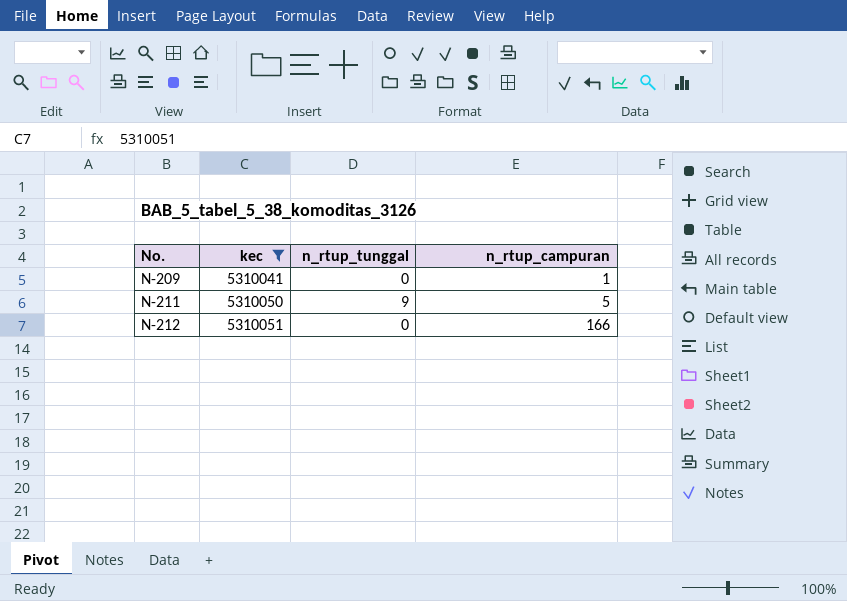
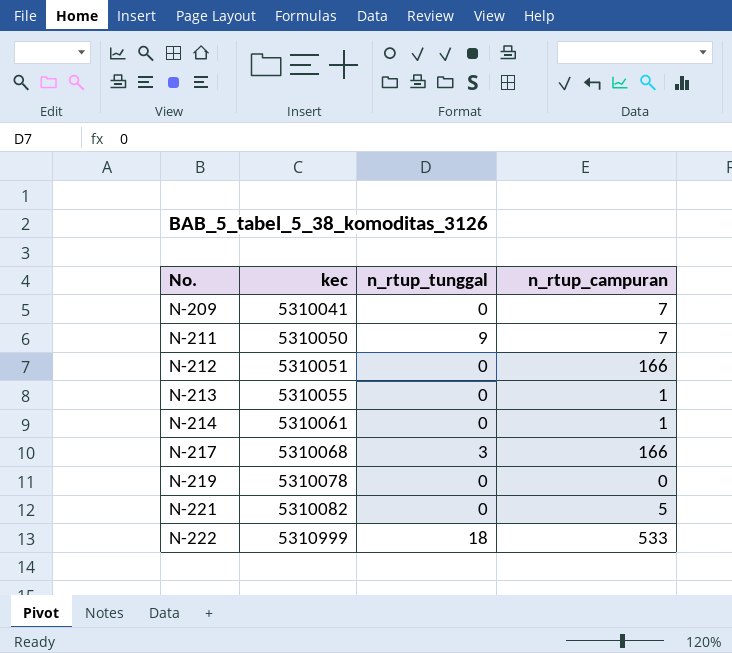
filter: kec <= 5310051 -> none
N-209 | n_rtup_campuran: 1 -> 7
N-211 | n_rtup_campuran: 5 -> 7

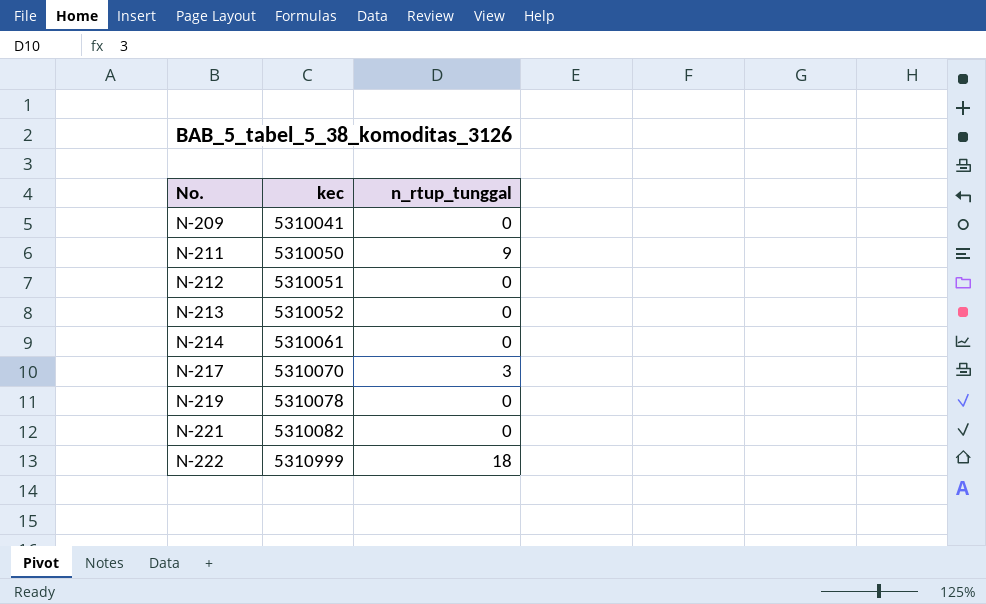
column n_rtup_campuran | position: 4 -> none
N-213 | kec: 5310055 -> 5310052
N-217 | kec: 5310068 -> 5310070

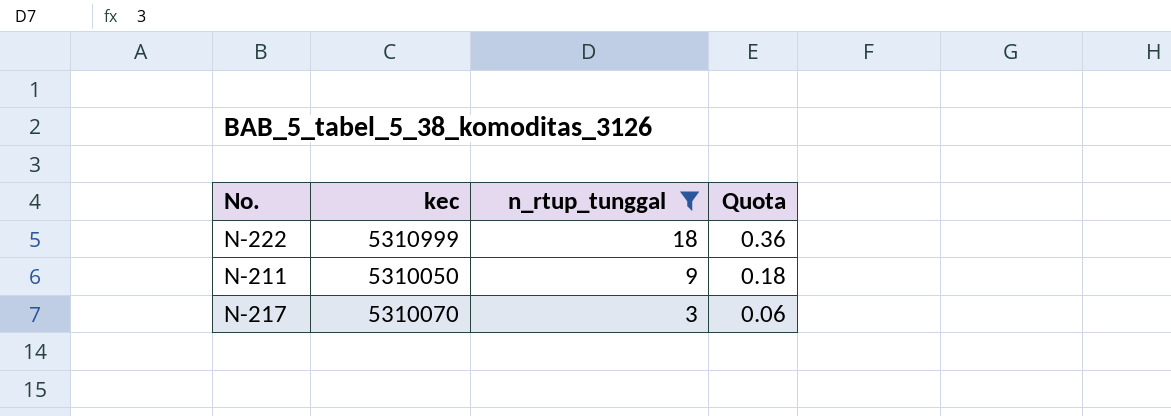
filter: none -> n_rtup_tunggal != 0
row order: No. ascending -> n_rtup_tunggal descending
column Quota | formula: none -> [n_rtup_tunggal] * 0.02

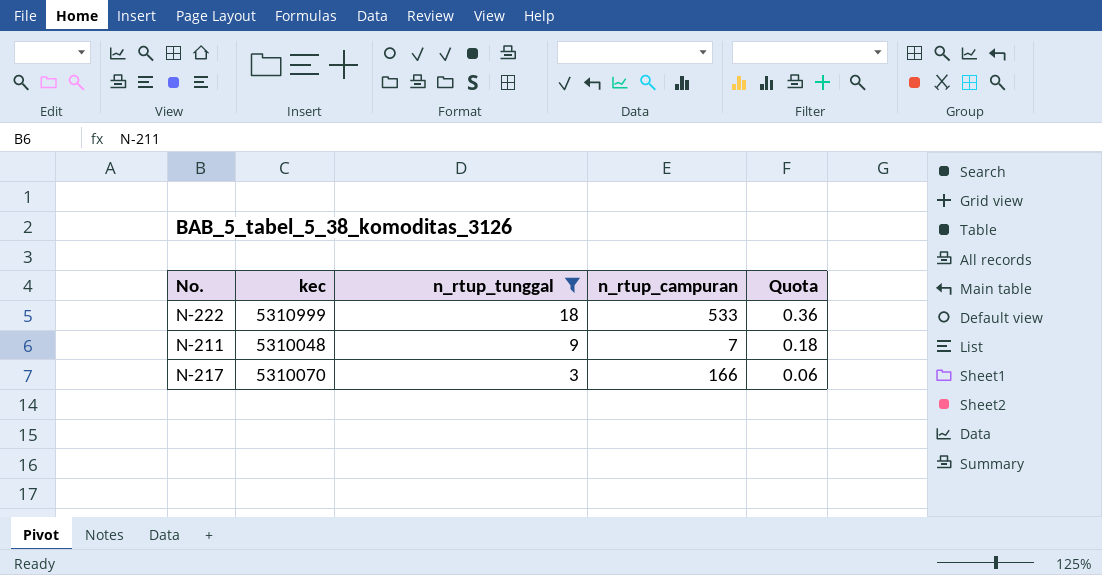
column n_rtup_campuran | position: none -> 4
N-211 | kec: 5310050 -> 5310048

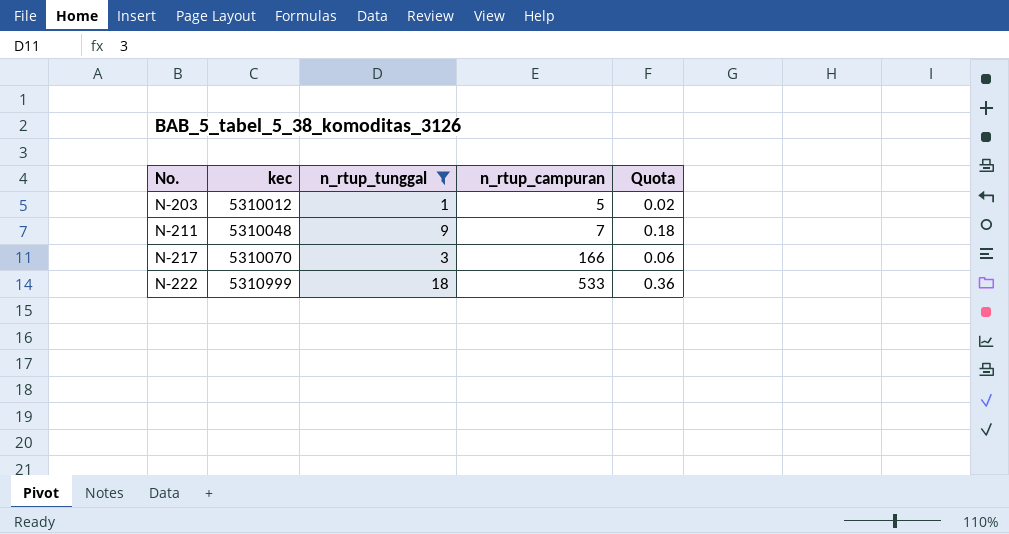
row order: n_rtup_tunggal descending -> No. ascending
row N-203: none -> 5310012 | 1 | 5 | 0.02

